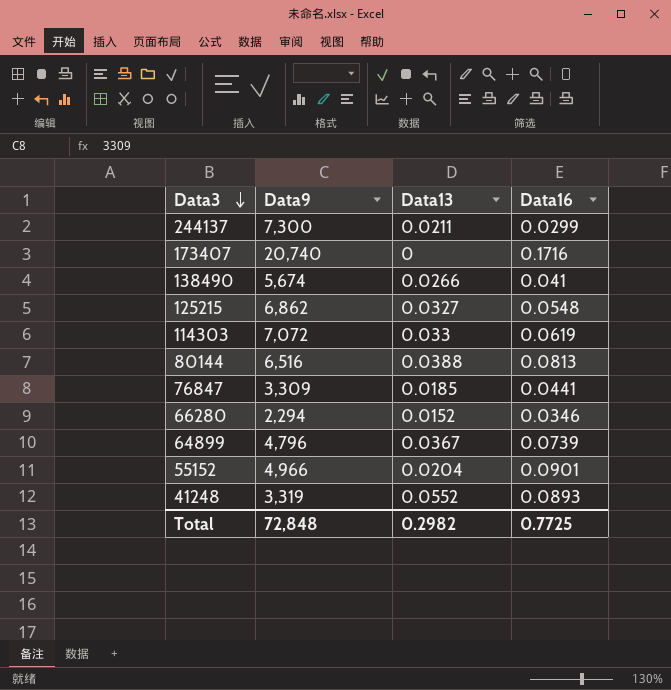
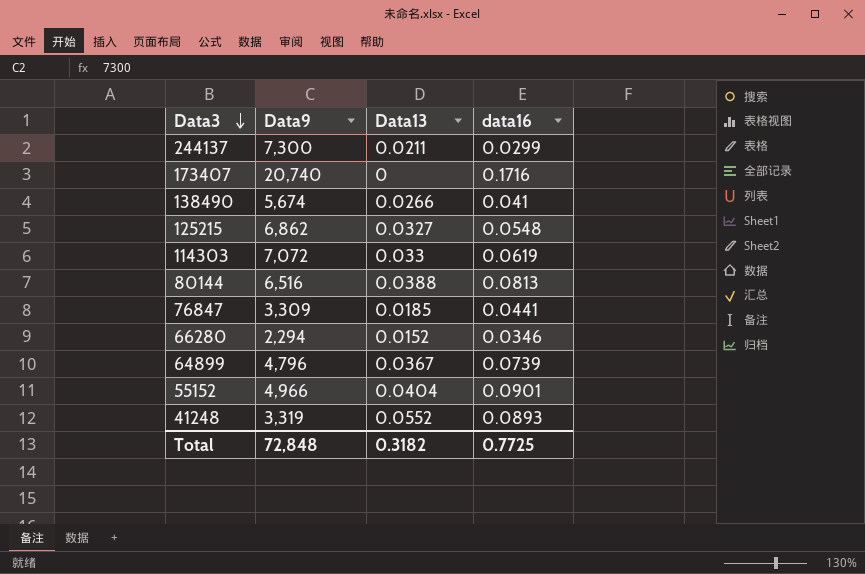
column name: Data16 -> data16
55152 | Data13: 0.0204 -> 0.0404
Total | Data13: 0.2982 -> 0.3182

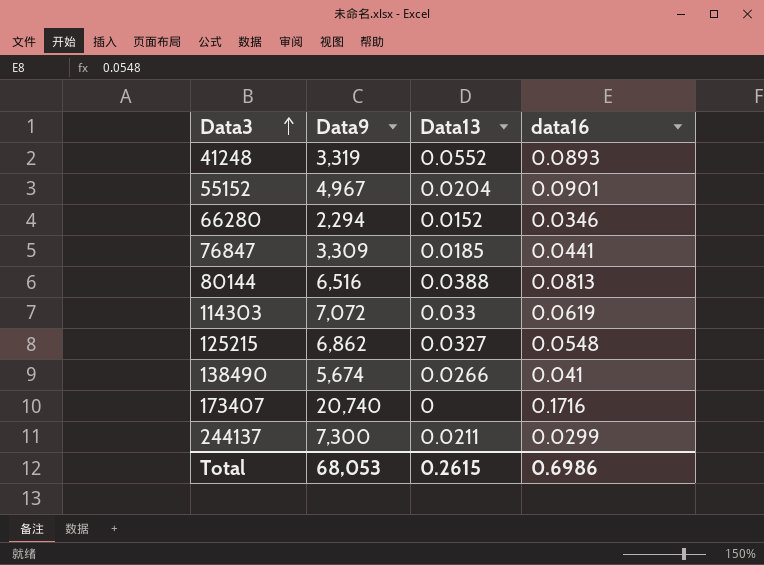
row order: Data3 descending -> Data3 ascending
row 64899: 4,796 | 0.0367 | 0.0739 -> none
55152 | Data9: 4,966 -> 4,967
55152 | Data13: 0.0404 -> 0.0204
Total | Data9: 72,848 -> 68,053
Total | Data13: 0.3182 -> 0.2615
Total | data16: 0.7725 -> 0.6986

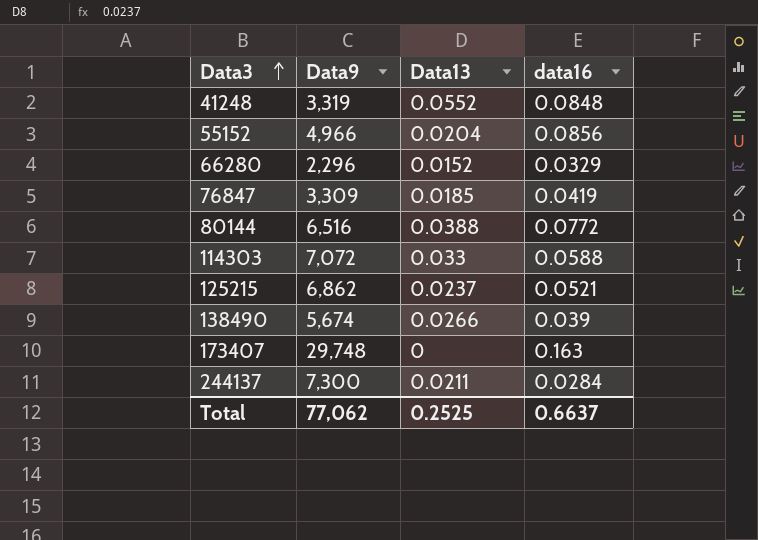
41248 | data16: 0.0893 -> 0.0848
55152 | Data9: 4,967 -> 4,966
55152 | data16: 0.0901 -> 0.0856
66280 | Data9: 2,294 -> 2,296
66280 | data16: 0.0346 -> 0.0329
76847 | data16: 0.0441 -> 0.0419
80144 | data16: 0.0813 -> 0.0772
114303 | data16: 0.0619 -> 0.0588
125215 | Data13: 0.0327 -> 0.0237
125215 | data16: 0.0548 -> 0.0521
138490 | data16: 0.041 -> 0.039
173407 | Data9: 20,740 -> 29,748
173407 | data16: 0.1716 -> 0.163
244137 | data16: 0.0299 -> 0.0284
Total | Data9: 68,053 -> 77,062
Total | Data13: 0.2615 -> 0.2525
Total | data16: 0.6986 -> 0.6637

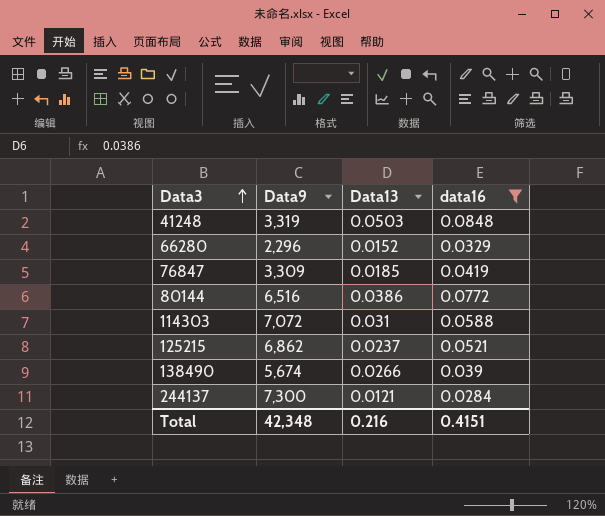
filter: none -> data16 <= 0.0848
41248 | Data13: 0.0552 -> 0.0503
80144 | Data13: 0.0388 -> 0.0386
114303 | Data13: 0.033 -> 0.031
244137 | Data13: 0.0211 -> 0.0121
Total | Data9: 77,062 -> 42,348
Total | Data13: 0.2525 -> 0.216
Total | data16: 0.6637 -> 0.4151

